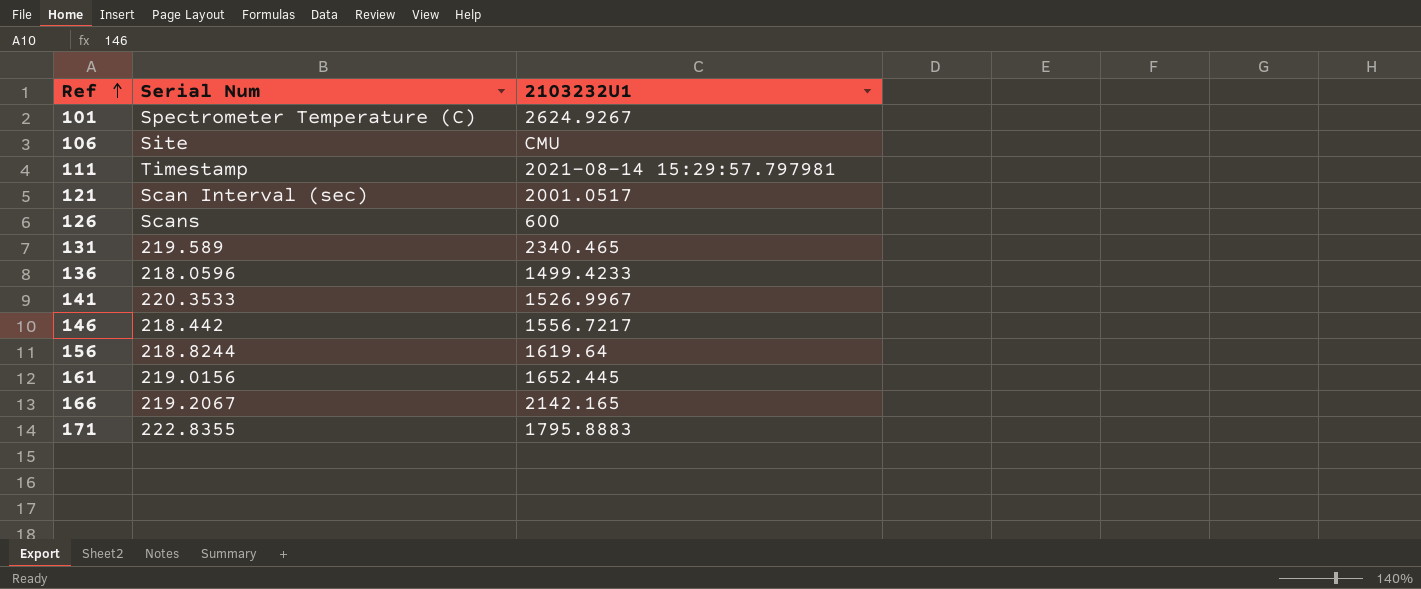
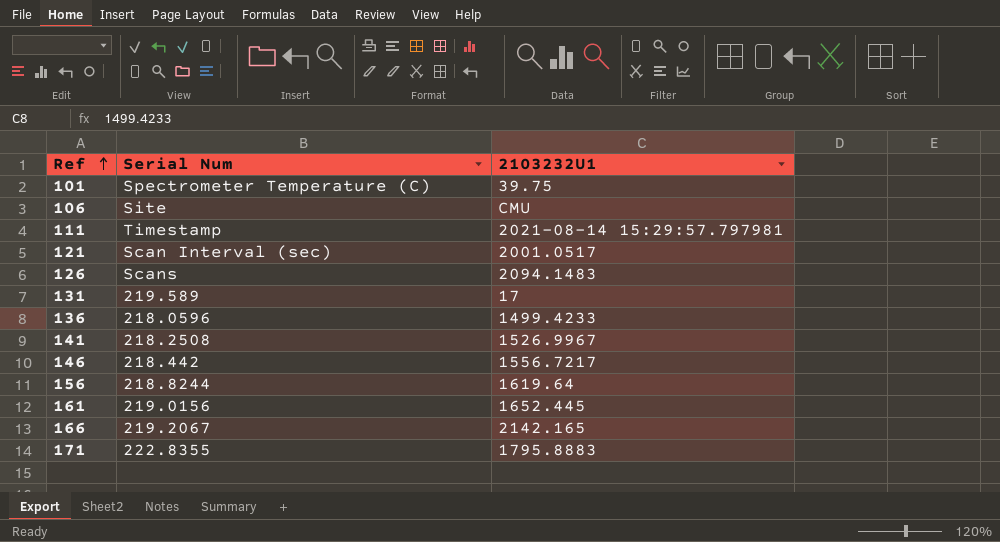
101 | 2103232U1: 2624.9267 -> 39.75
126 | 2103232U1: 600 -> 2094.1483
131 | 2103232U1: 2340.465 -> 17
141 | Serial Num: 220.3533 -> 218.2508

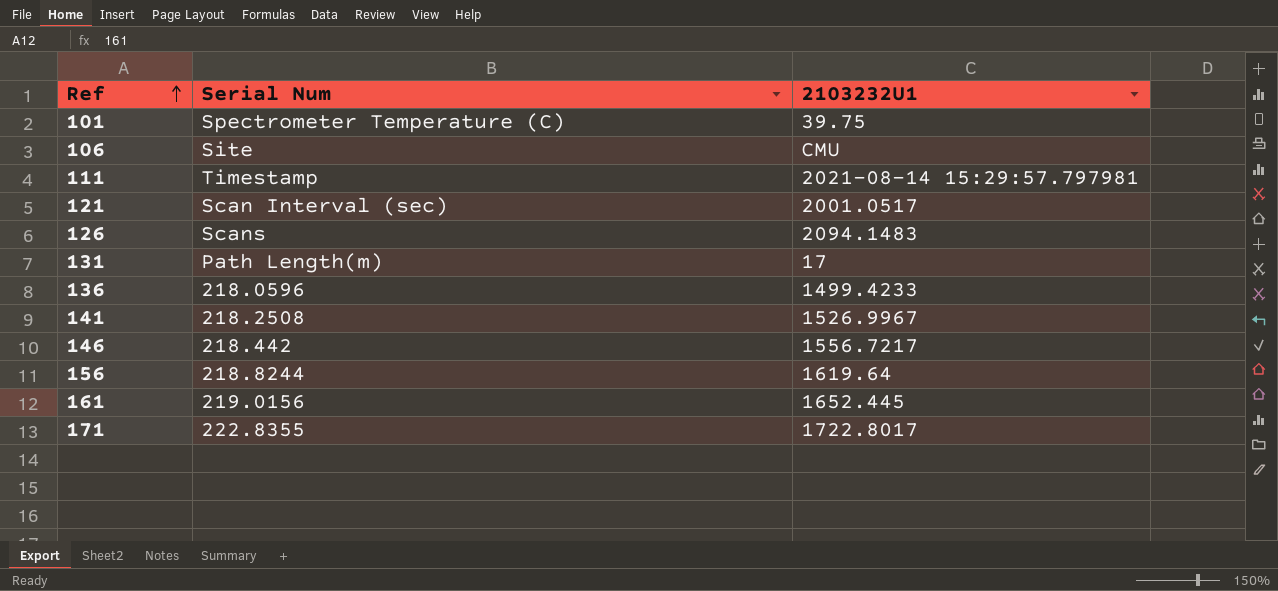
row 166: 219.2067 | 2142.165 -> none
131 | Serial Num: 219.589 -> Path Length(m)
171 | 2103232U1: 1795.8883 -> 1722.8017

